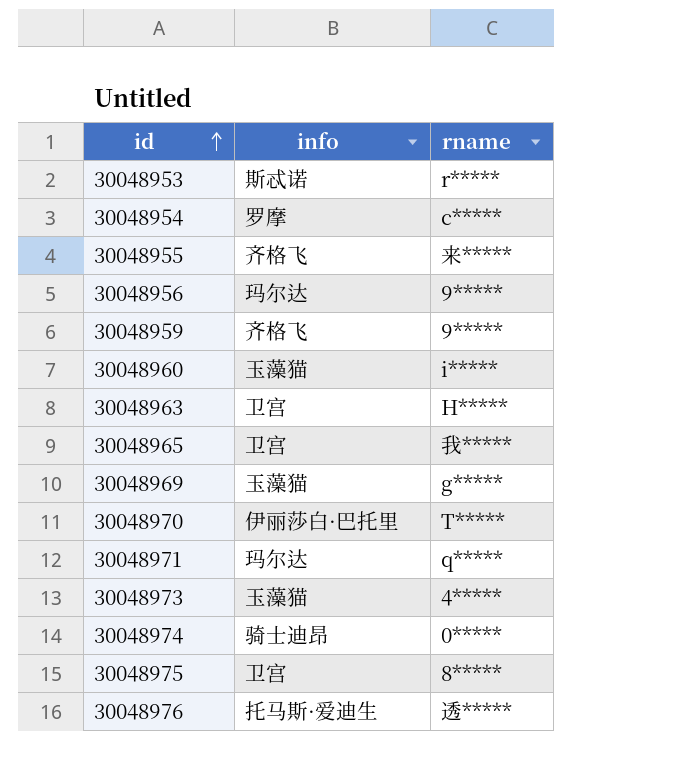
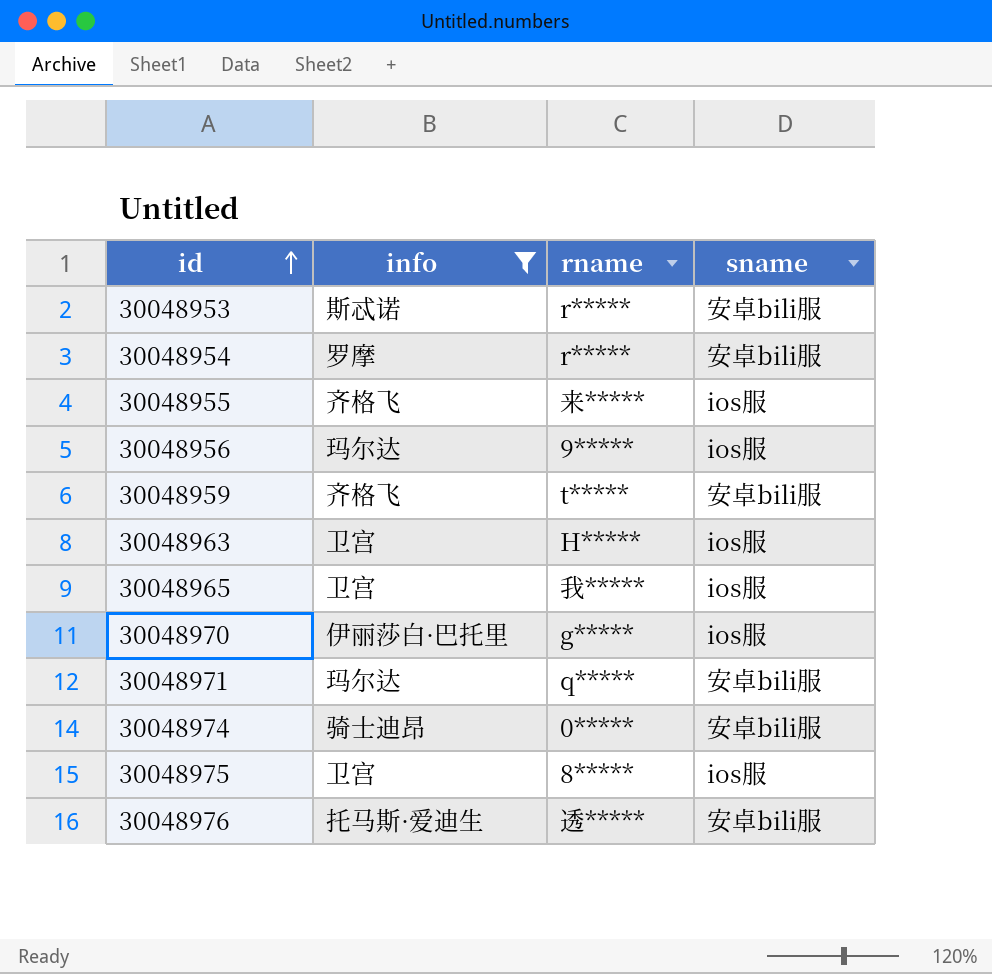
filter: none -> info != 玉藻猫
column sname | position: none -> 4
30048954 | rname: c***** -> r*****
30048959 | rname: 9***** -> t*****
30048970 | rname: T***** -> g*****

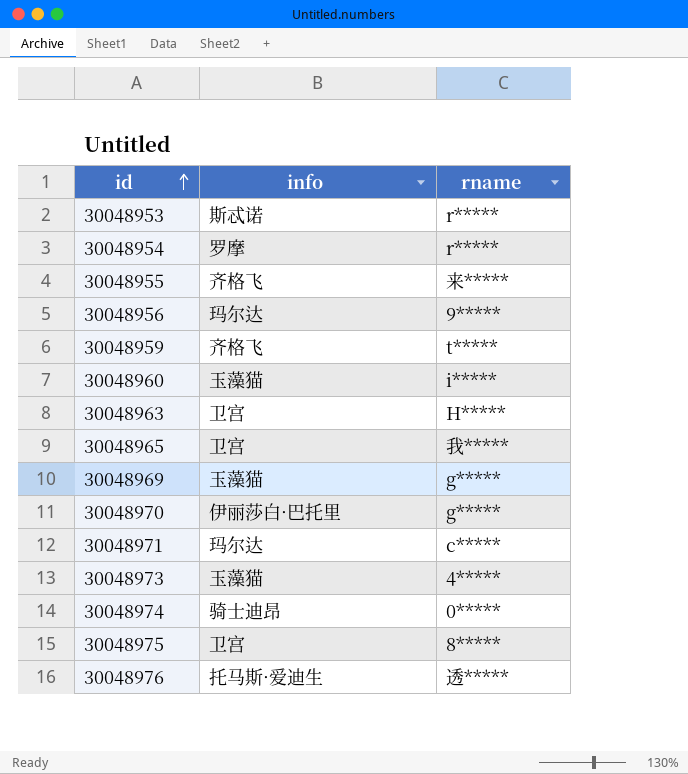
filter: info != 玉藻猫 -> none
column sname | position: 4 -> none
30048971 | rname: q***** -> c*****

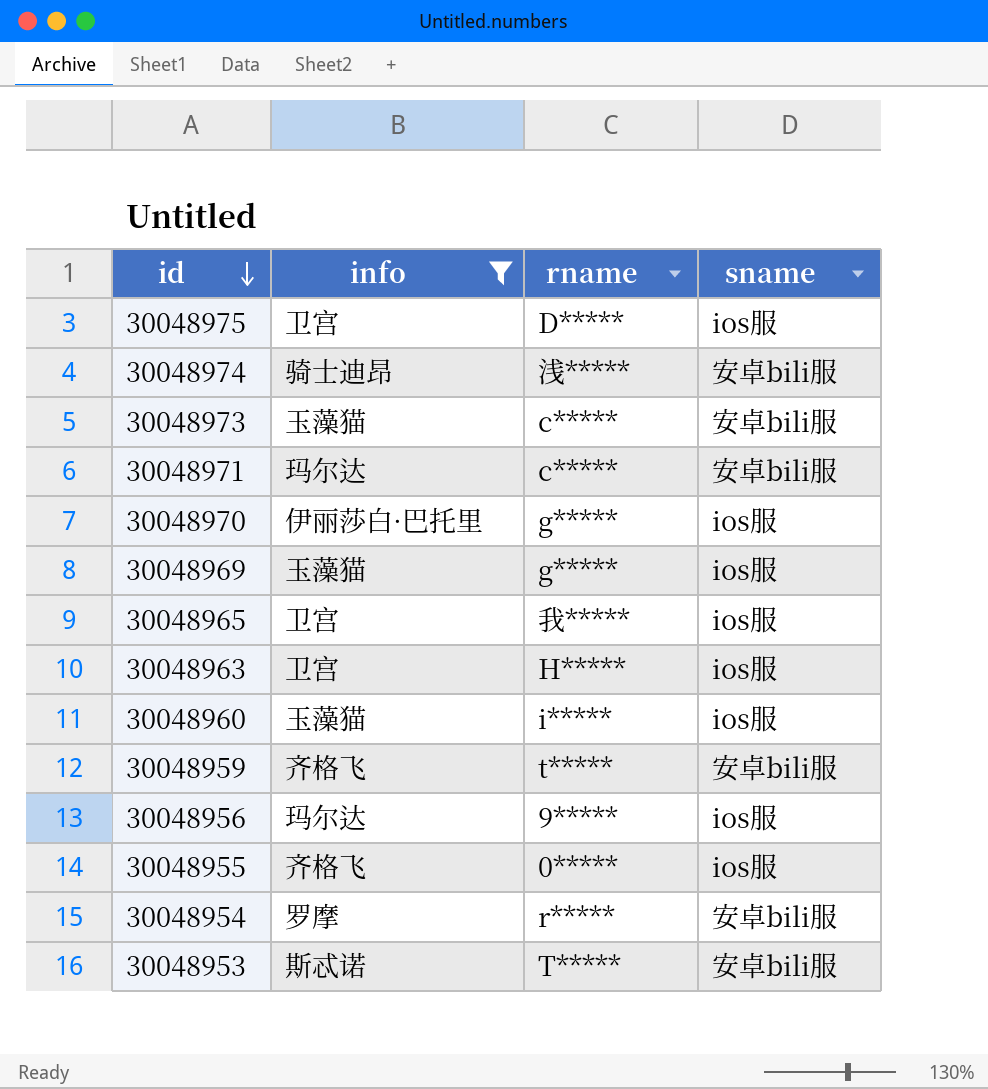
filter: none -> info != 托马斯·爱迪生
row order: id ascending -> id descending
column sname | position: none -> 4
30048975 | rname: 8***** -> D*****
30048974 | rname: 0***** -> 浅*****
30048973 | rname: 4***** -> c*****
30048955 | rname: 来***** -> 0*****
30048953 | rname: r***** -> T*****

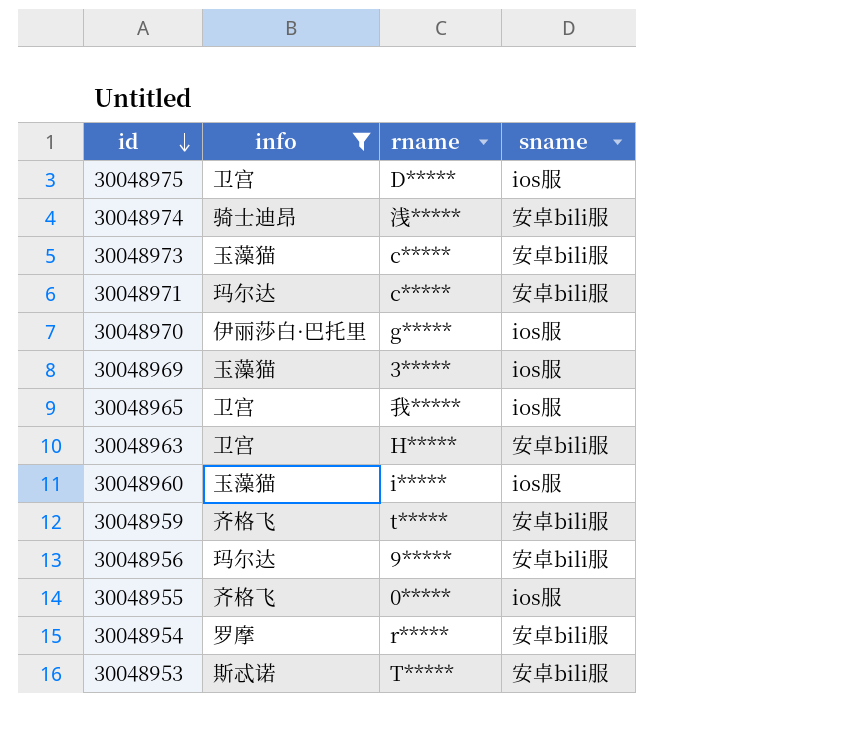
30048969 | rname: g***** -> 3*****
30048963 | sname: ios服 -> 安卓bili服
30048956 | sname: ios服 -> 安卓bili服

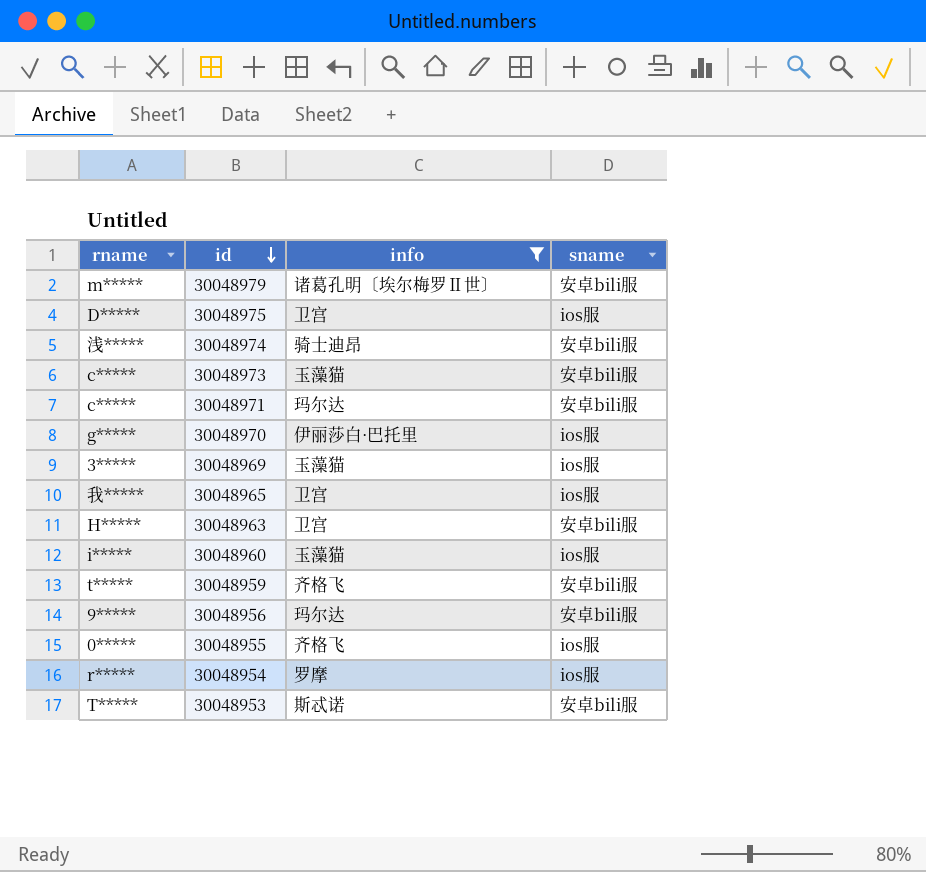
column rname | position: 3 -> 1
row 30048979: none -> m***** | 诸葛孔明〔埃尔梅罗Ⅱ世〕 | 安卓bili服
30048954 | sname: 安卓bili服 -> ios服

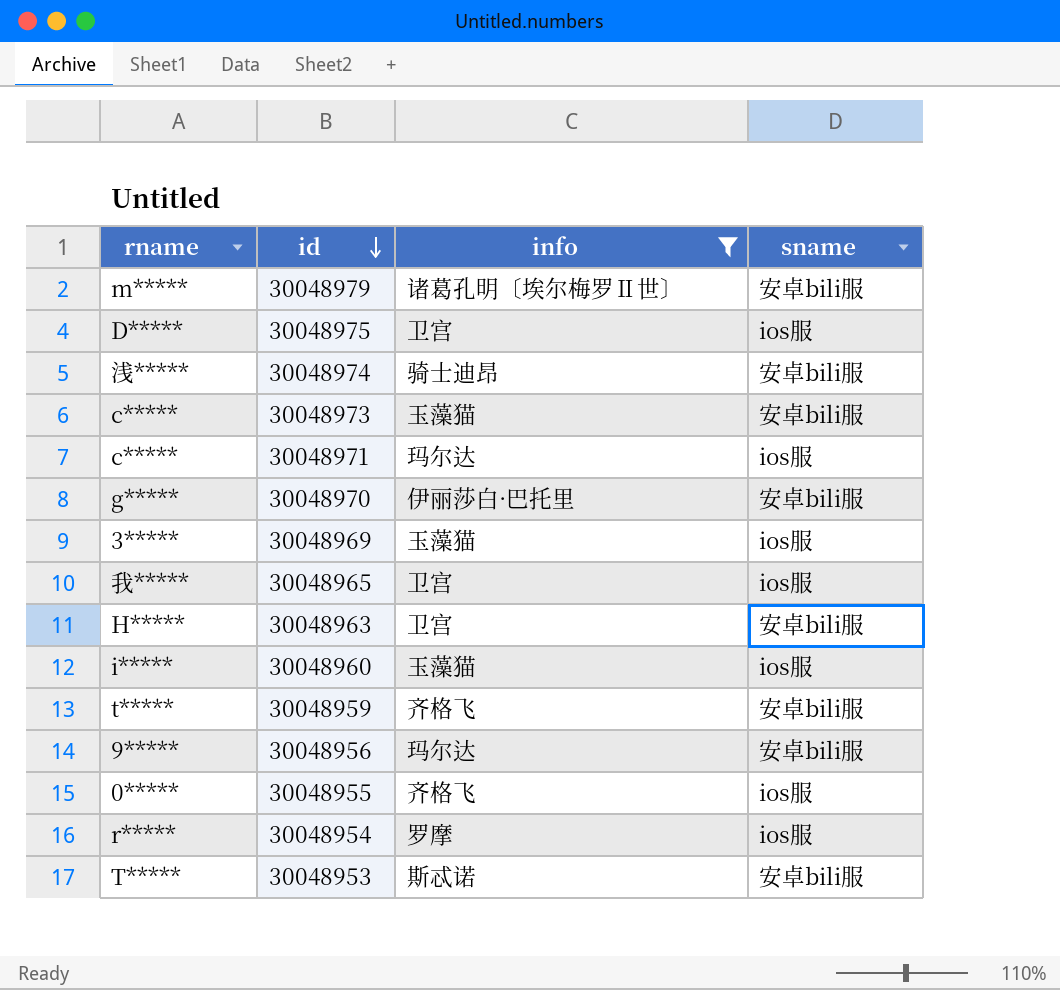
30048971 | sname: 安卓bili服 -> ios服
30048970 | sname: ios服 -> 安卓bili服

